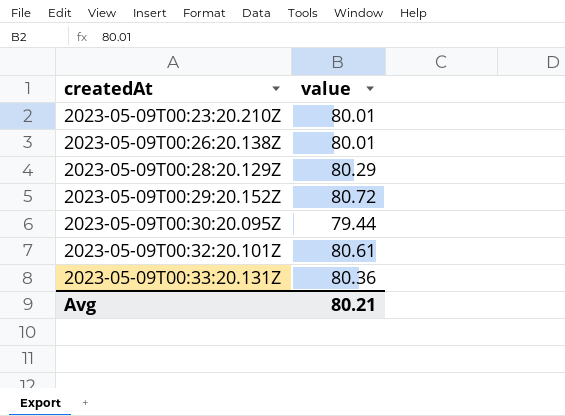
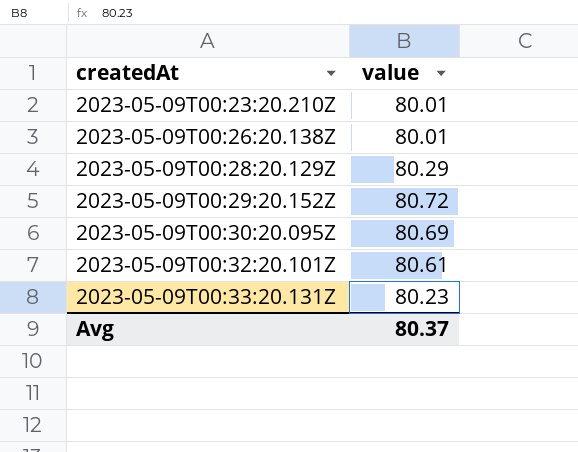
2023-05-09T00:30:20.095Z | value: 79.44 -> 80.69
2023-05-09T00:33:20.131Z | value: 80.36 -> 80.23
Avg | value: 80.21 -> 80.37

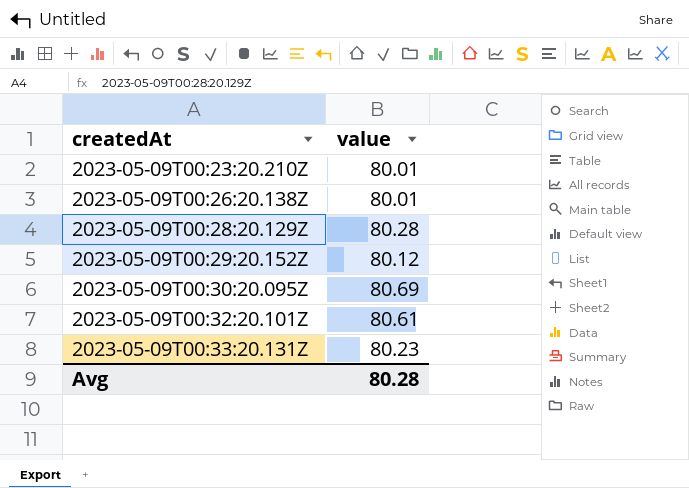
2023-05-09T00:28:20.129Z | value: 80.29 -> 80.28
2023-05-09T00:29:20.152Z | value: 80.72 -> 80.12
Avg | value: 80.37 -> 80.28

